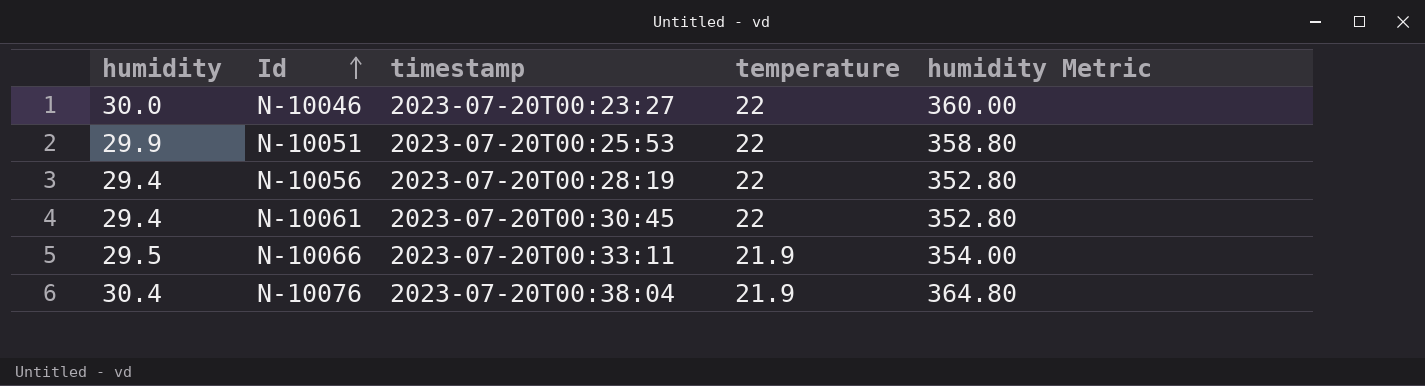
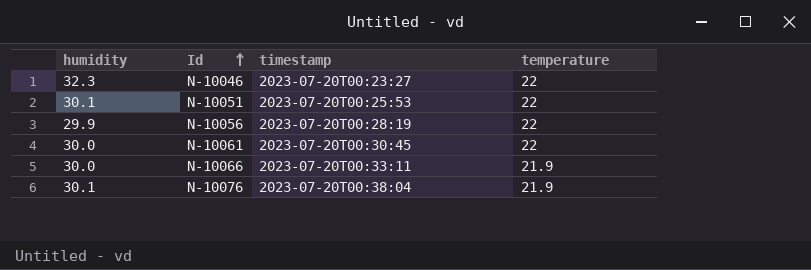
column humidity Metric | formula: [humidity] * 12 -> none
N-10046 | humidity: 30.0 -> 32.3
N-10051 | humidity: 29.9 -> 30.1
N-10056 | humidity: 29.4 -> 29.9
N-10061 | humidity: 29.4 -> 30.0
N-10066 | humidity: 29.5 -> 30.0
N-10076 | humidity: 30.4 -> 30.1

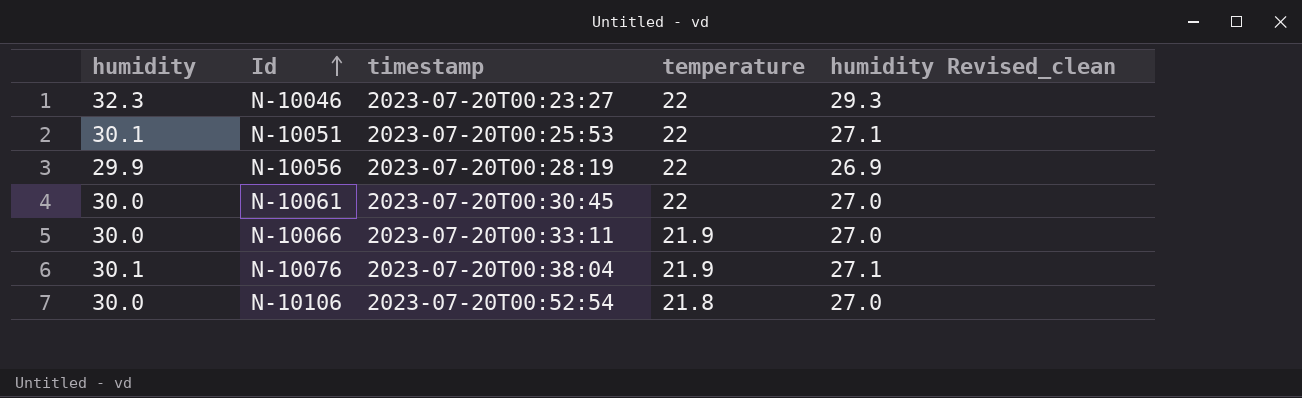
column humidity Revised_clean | formula: none -> [humidity] - 3
row N-10106: none -> 30.0 | 2023-07-20T00:52:54 | 21.8 | 27.0

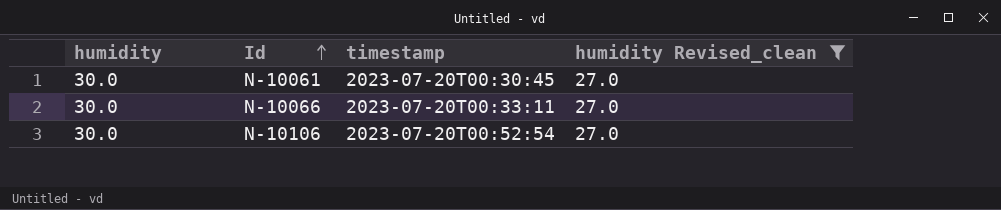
filter: none -> humidity Revised_clean = 27.0
column temperature | position: 4 -> none

